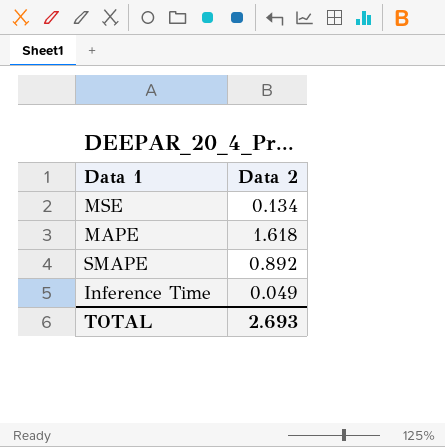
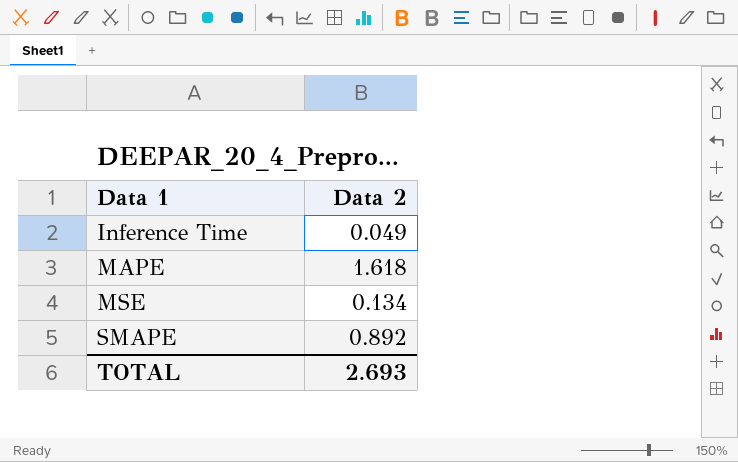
row order: none -> Data 1 ascending

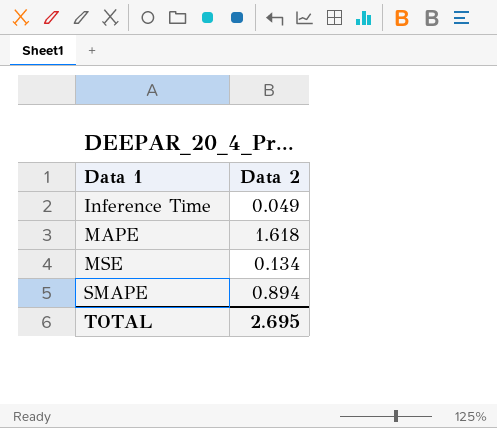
SMAPE | Data 2: 0.892 -> 0.894
TOTAL | Data 2: 2.693 -> 2.695

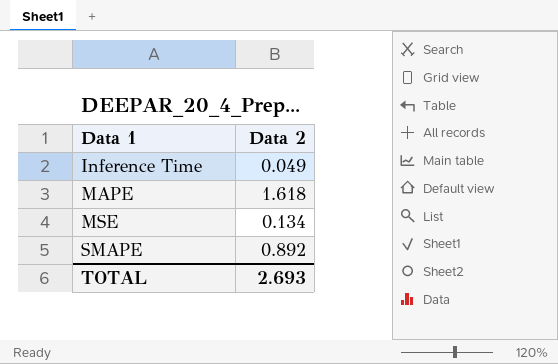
SMAPE | Data 2: 0.894 -> 0.892
TOTAL | Data 2: 2.695 -> 2.693

